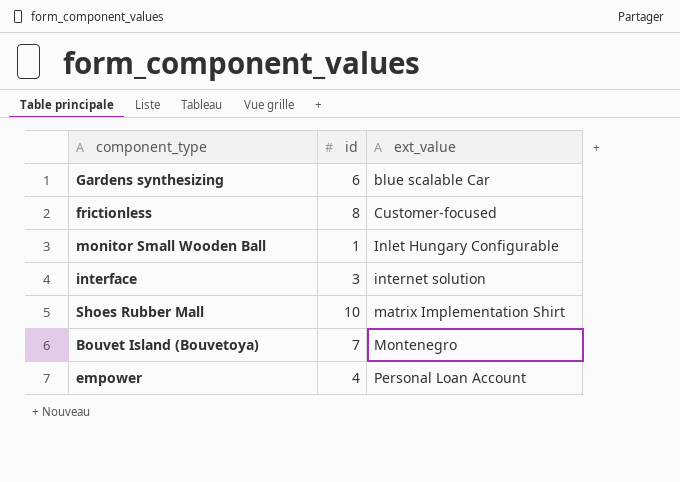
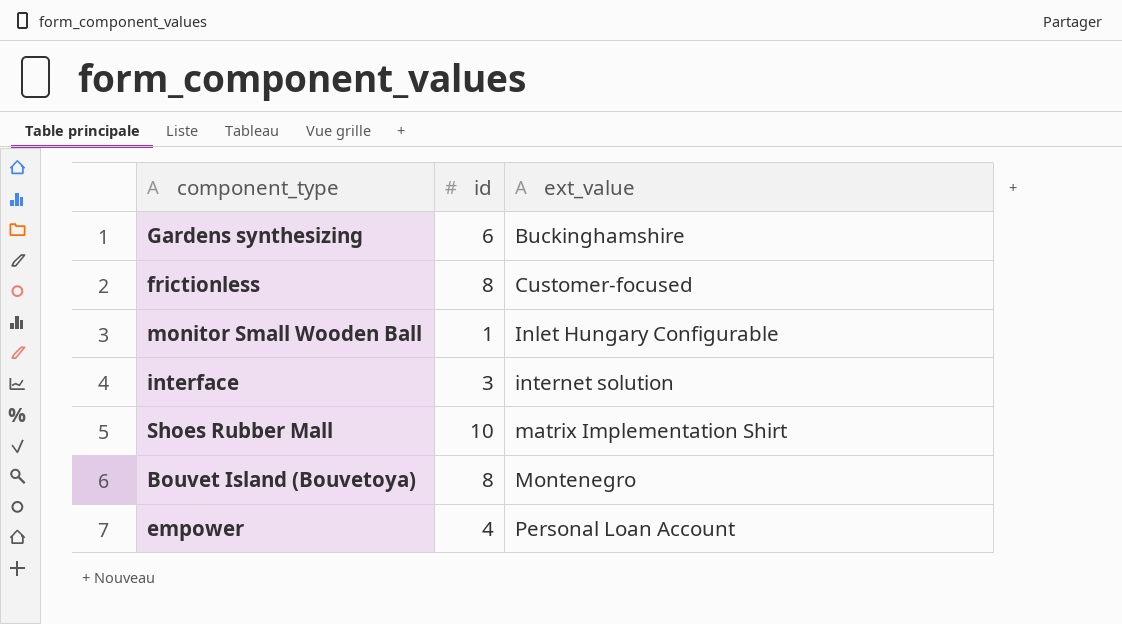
Gardens synthesizing | ext_value: blue scalable Car -> Buckinghamshire
Bouvet Island (Bouvetoya) | id: 7 -> 8

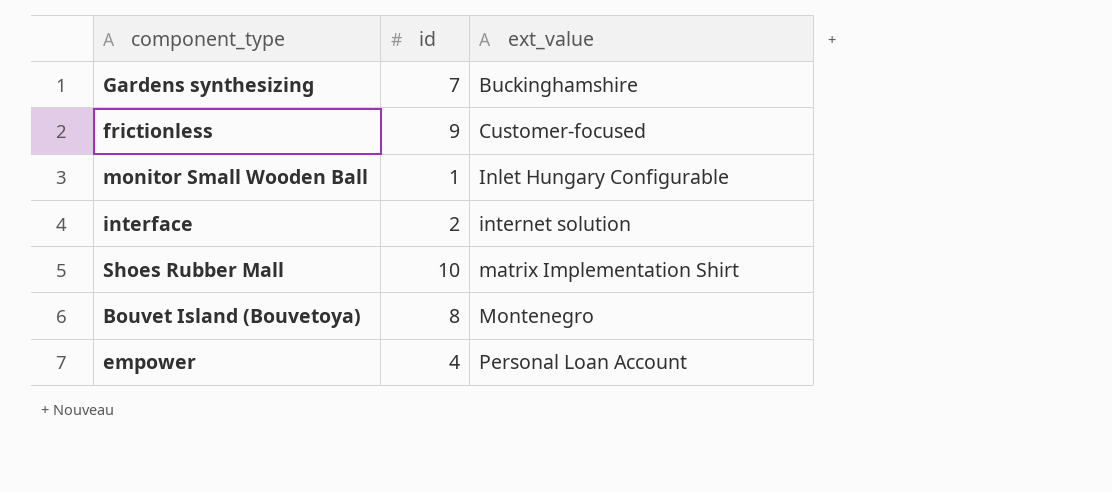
Gardens synthesizing | id: 6 -> 7
frictionless | id: 8 -> 9
interface | id: 3 -> 2

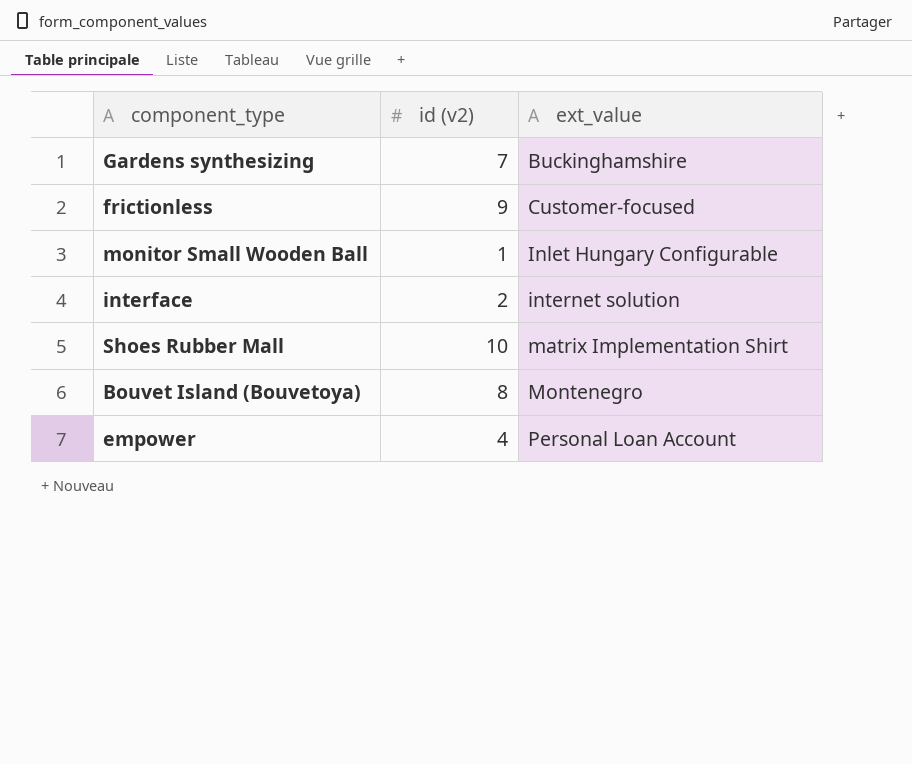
column name: id -> id (v2)

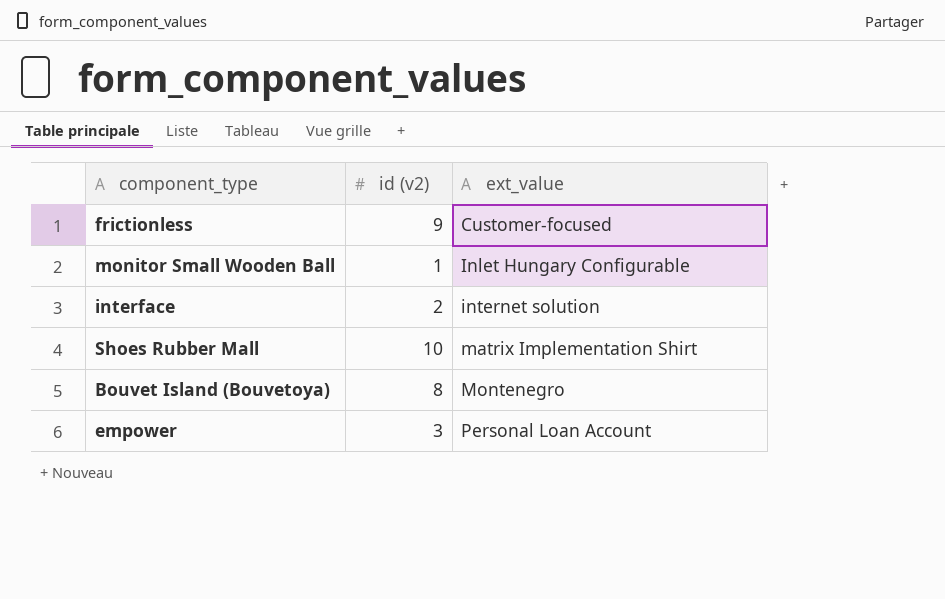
row Gardens synthesizing: 7 | Buckinghamshire -> none
empower | id (v2): 4 -> 3

